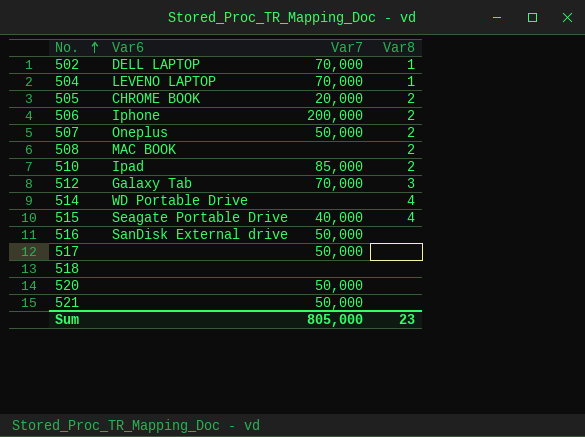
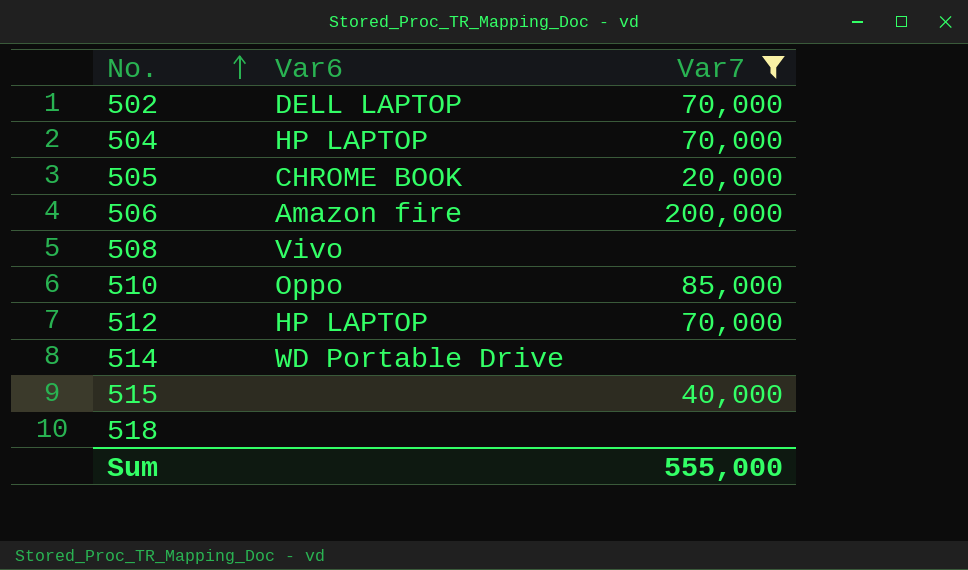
filter: none -> Var7 != 50,000
column Var8 | position: 4 -> none
504 | Var6: LEVENO LAPTOP -> HP LAPTOP
506 | Var6: Iphone -> Amazon fire
508 | Var6: MAC BOOK -> Vivo
510 | Var6: Ipad -> Oppo
512 | Var6: Galaxy Tab -> HP LAPTOP
515 | Var6: Seagate Portable Drive -> none
Sum | Var7: 805,000 -> 555,000

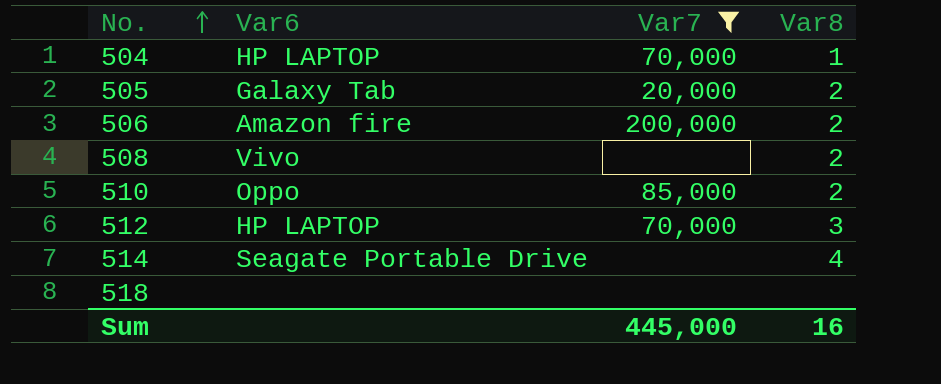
column Var8 | position: none -> 4
row 502: DELL LAPTOP | 70,000 -> none
row 515: none | 40,000 -> none
505 | Var6: CHROME BOOK -> Galaxy Tab
514 | Var6: WD Portable Drive -> Seagate Portable Drive
Sum | Var7: 555,000 -> 445,000

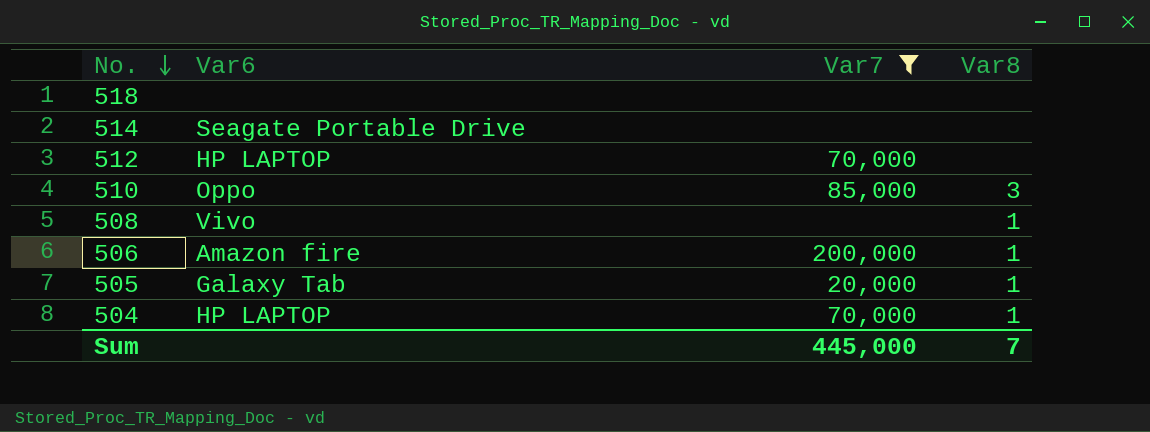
row order: No. ascending -> No. descending
514 | Var8: 4 -> none
512 | Var8: 3 -> none
510 | Var8: 2 -> 3
508 | Var8: 2 -> 1
506 | Var8: 2 -> 1
505 | Var8: 2 -> 1
Sum | Var8: 16 -> 7

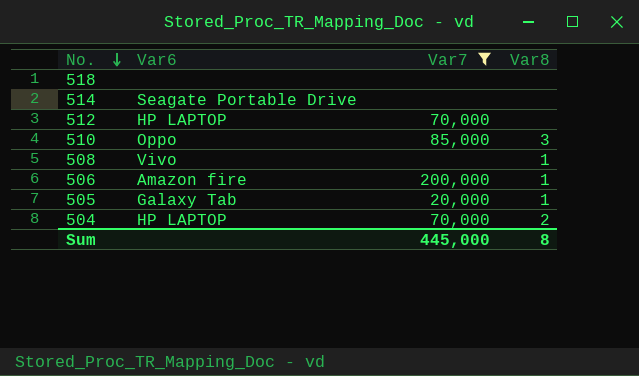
504 | Var8: 1 -> 2
Sum | Var8: 7 -> 8

